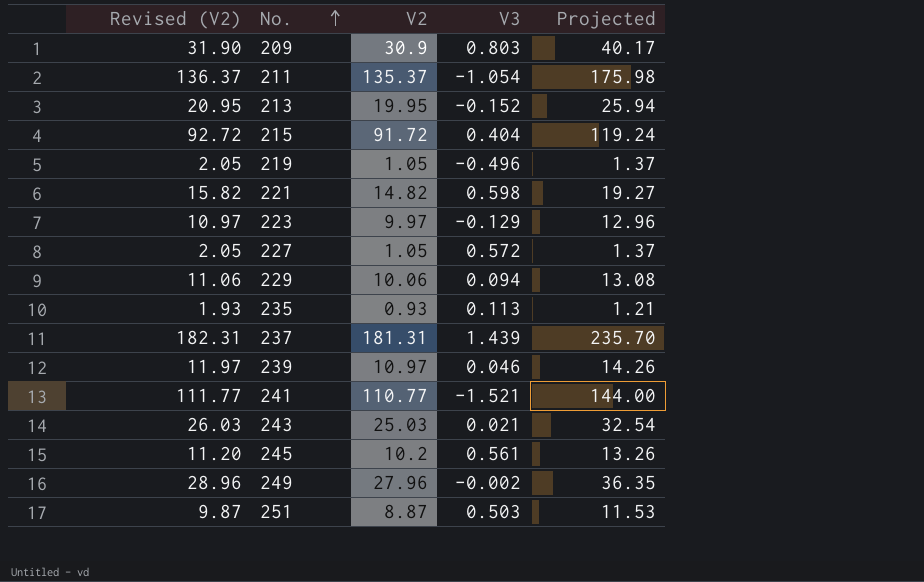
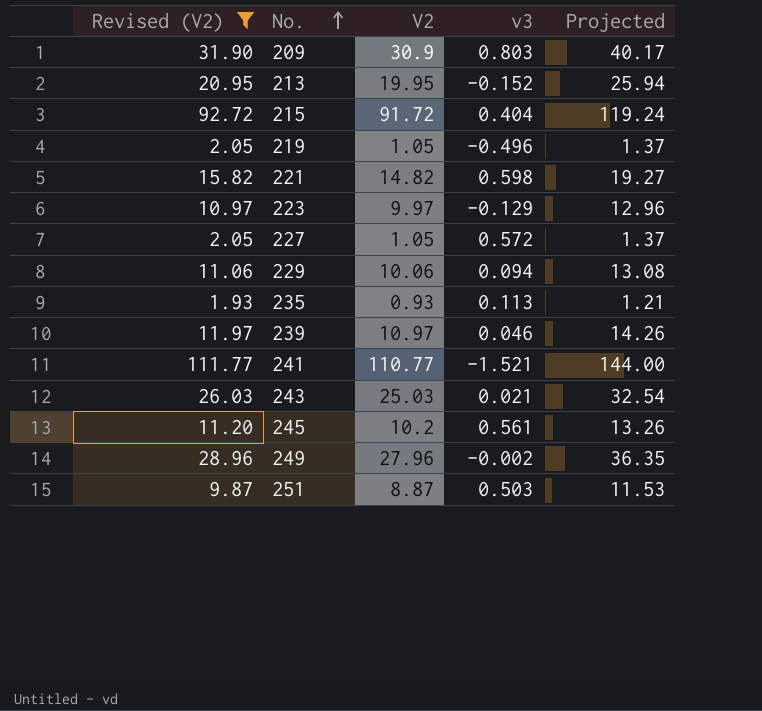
filter: none -> Revised (V2) <= 111.77
column name: V3 -> v3

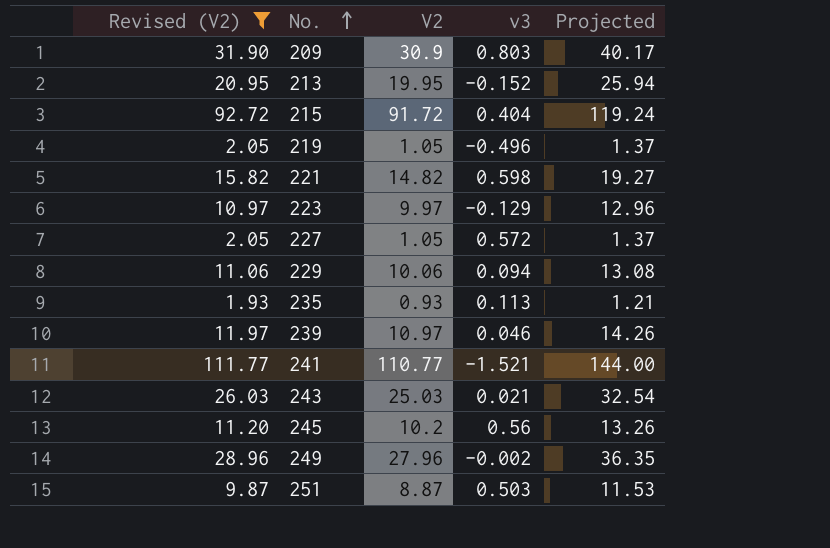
245 | v3: 0.561 -> 0.56

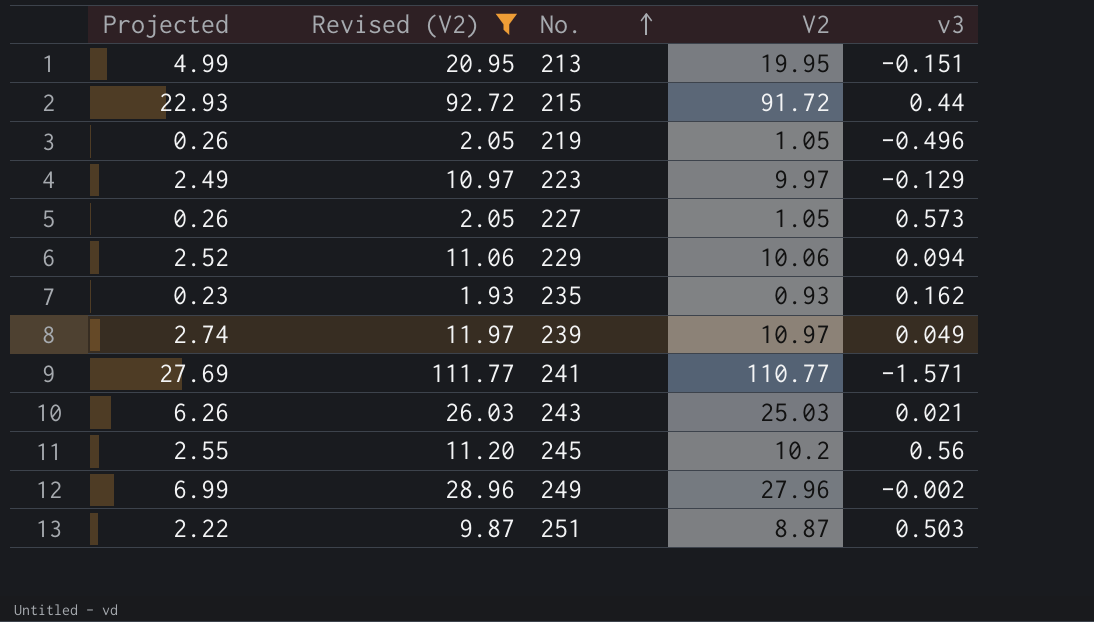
column Projected | formula: [V2] * 1.3 -> [V2] * 0.25
column Projected | position: 5 -> 1
row 209: 31.90 | 30.9 | 0.803 | 40.17 -> none
row 221: 15.82 | 14.82 | 0.598 | 19.27 -> none
213 | v3: -0.152 -> -0.151
215 | v3: 0.404 -> 0.44
227 | v3: 0.572 -> 0.573
235 | v3: 0.113 -> 0.162
239 | v3: 0.046 -> 0.049
241 | v3: -1.521 -> -1.571

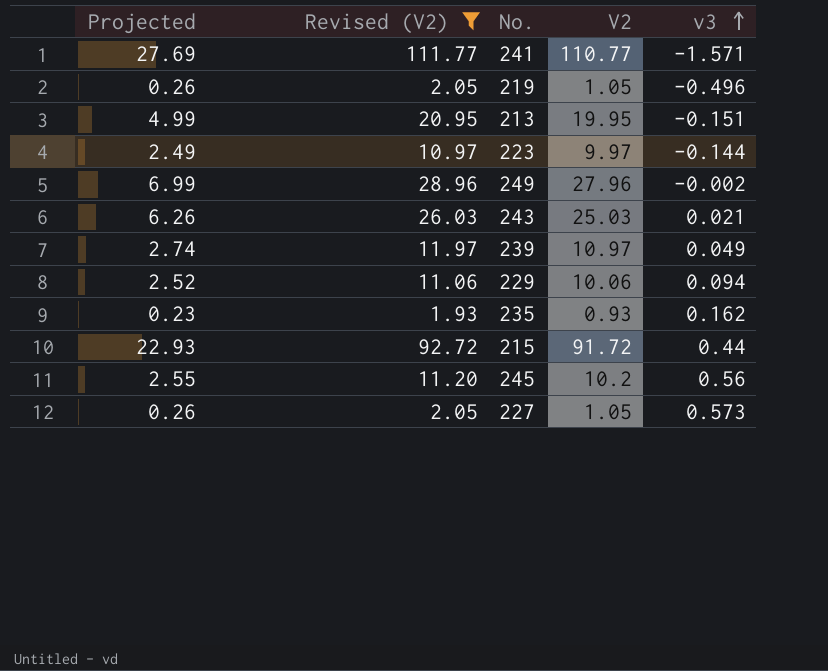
row order: No. ascending -> v3 ascending
row 251: 2.22 | 9.87 | 8.87 | 0.503 -> none
223 | v3: -0.129 -> -0.144

